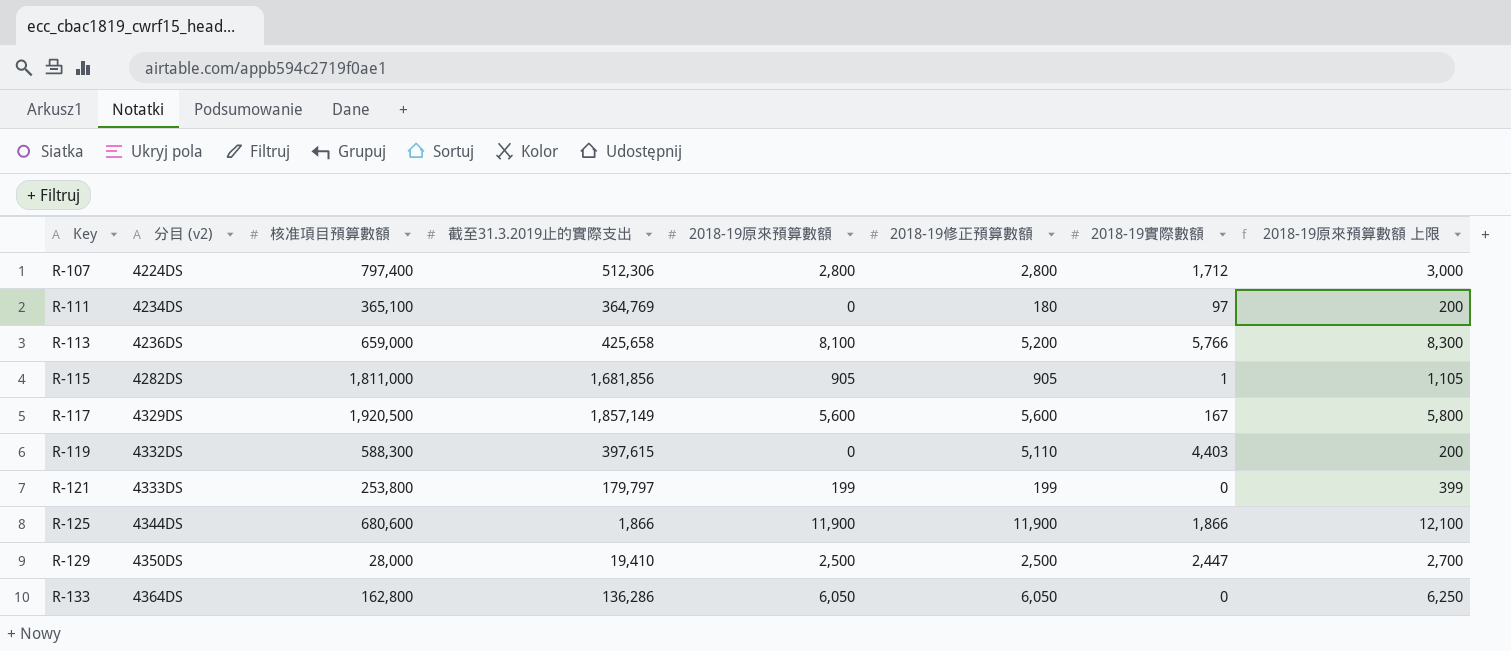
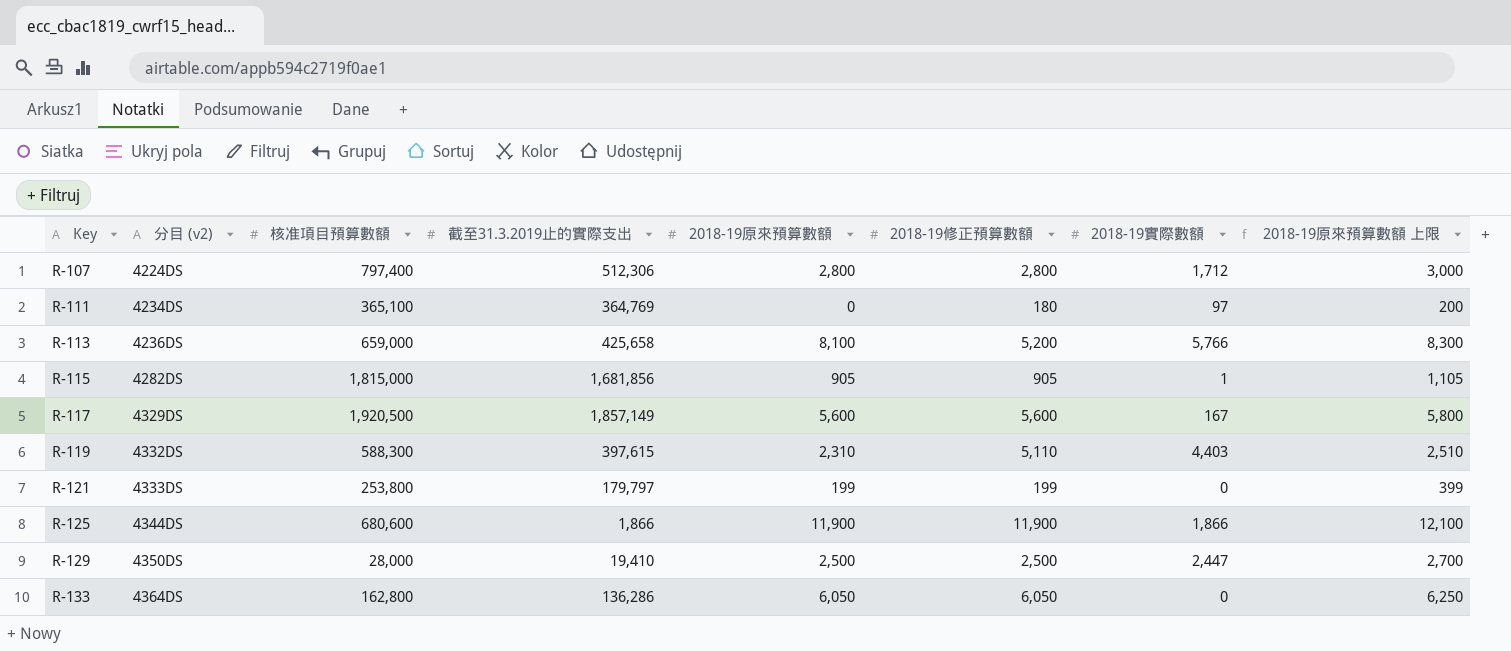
R-115 | 核准項目預算數額: 1,811,000 -> 1,815,000
R-119 | 2018-19原來預算數額: 0 -> 2,310
R-119 | 2018-19原來預算數額 上限: 200 -> 2,510

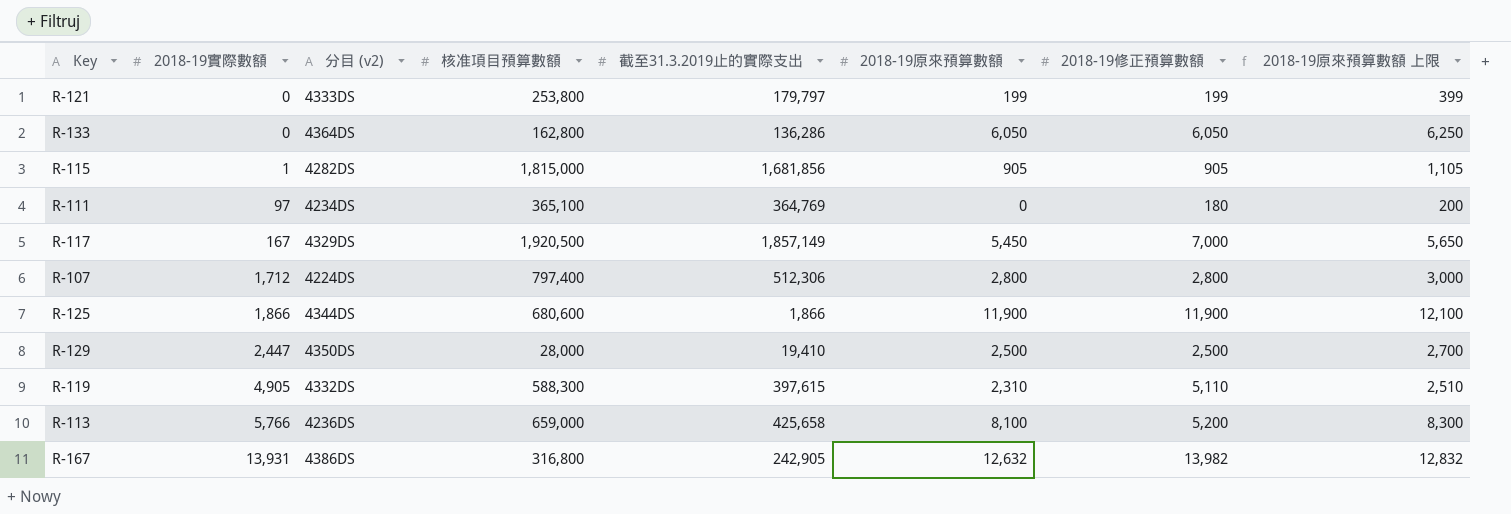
row order: Key ascending -> 2018-19實際數額 ascending
column 2018-19實際數額 | position: 7 -> 2
R-117 | 2018-19原來預算數額: 5,600 -> 5,450
R-117 | 2018-19修正預算數額: 5,600 -> 7,000
R-117 | 2018-19原來預算數額 上限: 5,800 -> 5,650
R-119 | 2018-19實際數額: 4,403 -> 4,905
row R-167: none -> 13,931 | 4386DS | 316,800 | 242,905 | 12,632 | 13,982 | 12,832

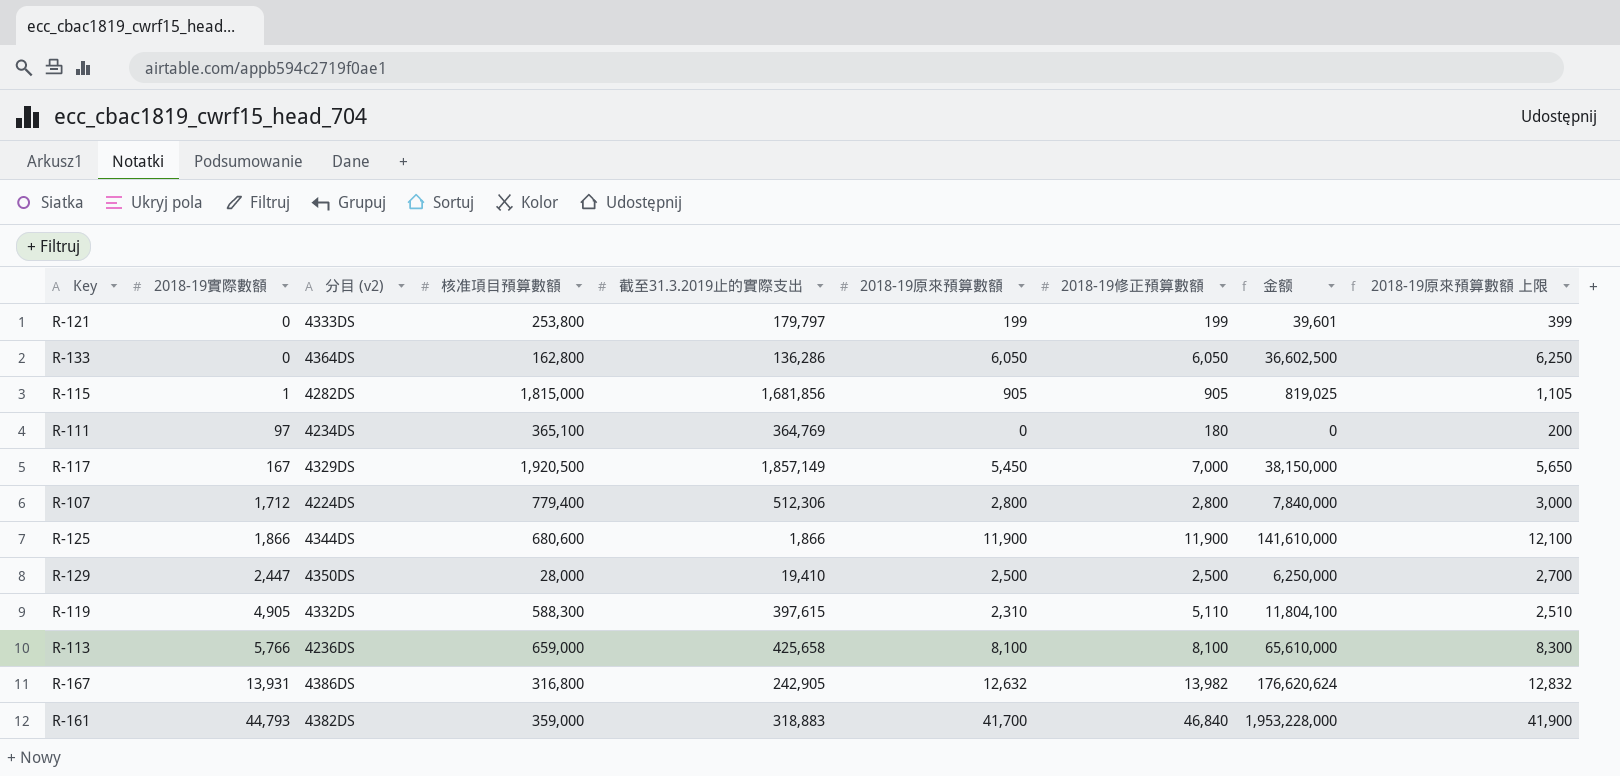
column 金额 | formula: none -> [2018-19原來預算數額] * [2018-19修正預算數額]
R-107 | 核准項目預算數額: 797,400 -> 779,400
R-113 | 2018-19修正預算數額: 5,200 -> 8,100
row R-161: none -> 44,793 | 4382DS | 359,000 | 318,883 | 41,700 | 46,840 | 1,953,228,000 | 41,900

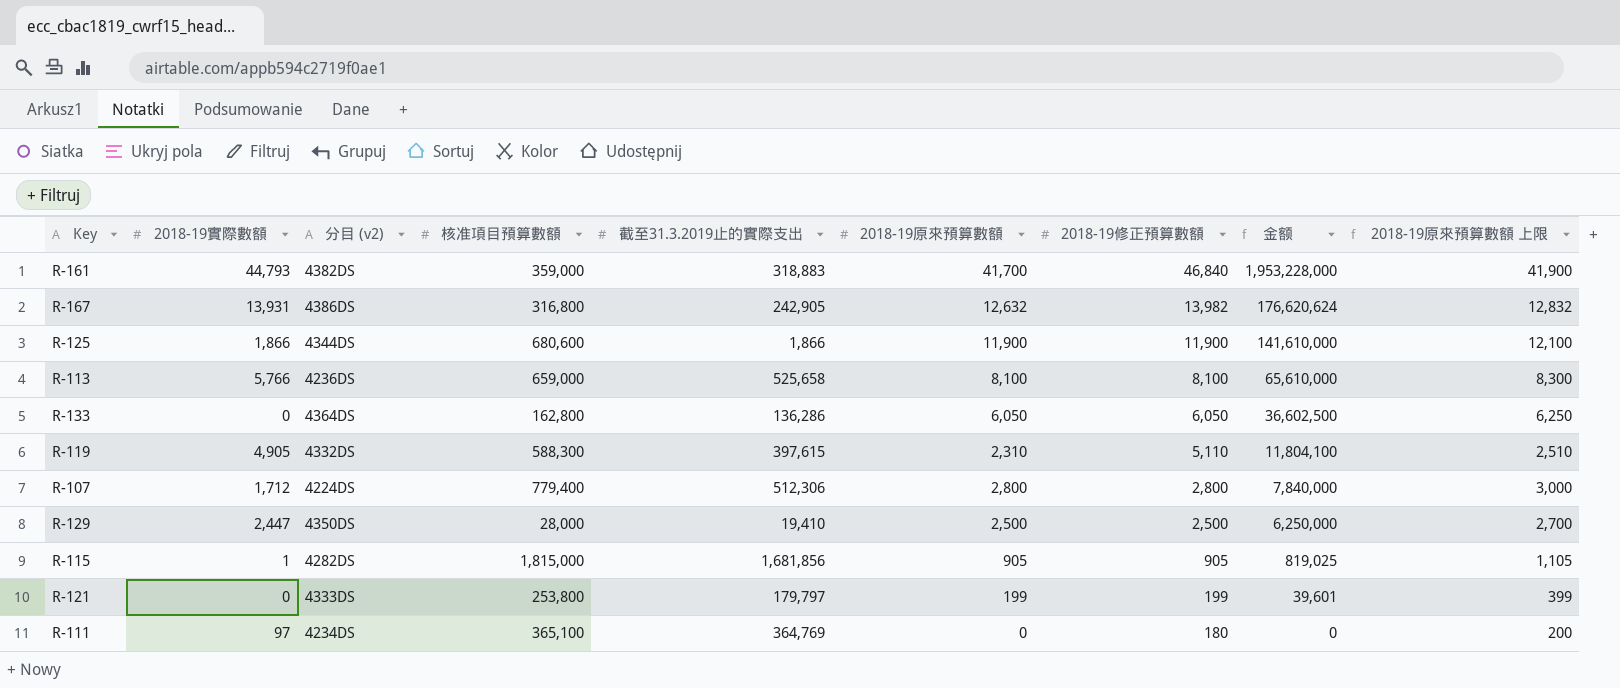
row order: 2018-19實際數額 ascending -> 2018-19修正預算數額 descending
row R-117: 167 | 4329DS | 1,920,500 | 1,857,149 | 5,450 | 7,000 | 38,150,000 | 5,650 -> none
R-113 | 截至31.3.2019止的實際支出: 425,658 -> 525,658

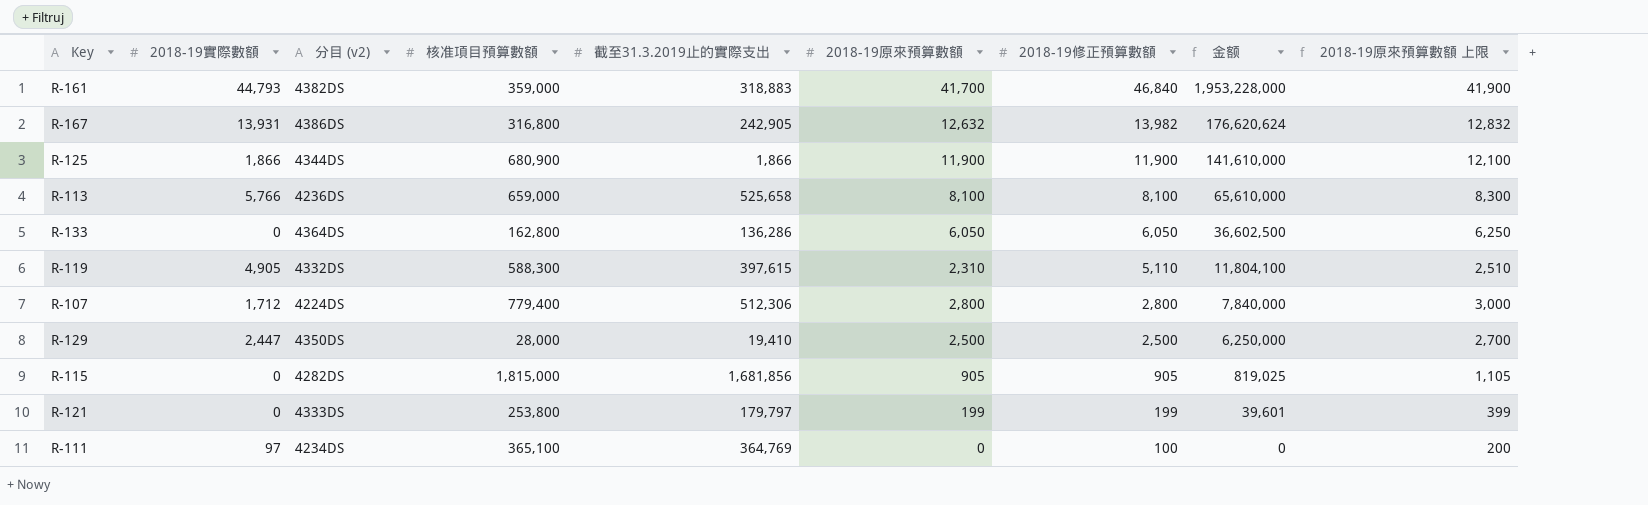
R-125 | 核准項目預算數額: 680,600 -> 680,900
R-115 | 2018-19實際數額: 1 -> 0
R-111 | 2018-19修正預算數額: 180 -> 100

